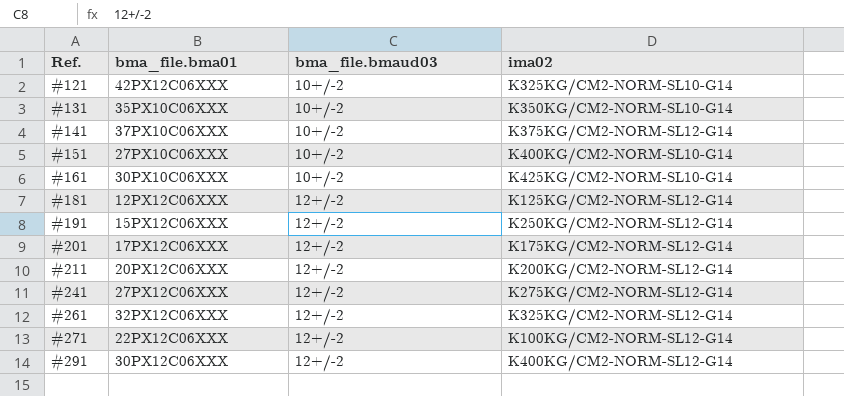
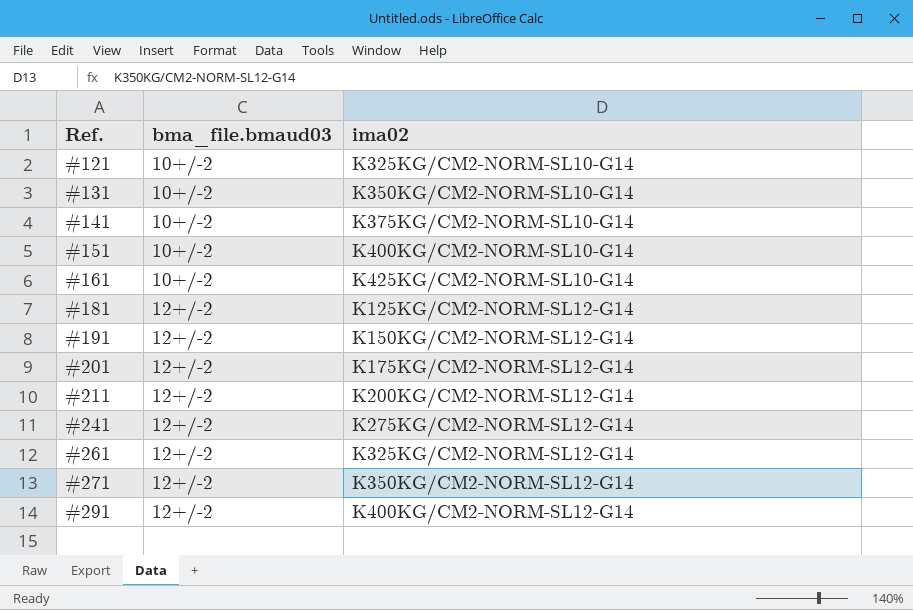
column bma_file.bma01 | position: 2 -> none
#141 | ima02: K375KG/CM2-NORM-SL12-G14 -> K375KG/CM2-NORM-SL10-G14
#191 | ima02: K250KG/CM2-NORM-SL12-G14 -> K150KG/CM2-NORM-SL12-G14
#271 | ima02: K100KG/CM2-NORM-SL12-G14 -> K350KG/CM2-NORM-SL12-G14

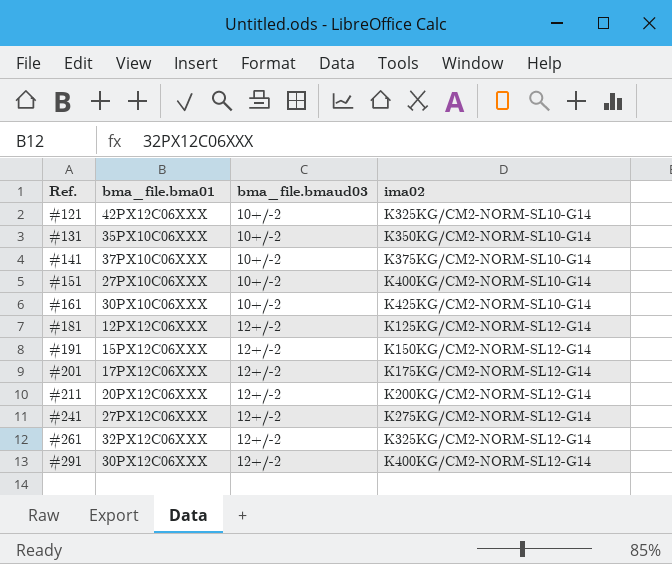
column bma_file.bma01 | position: none -> 2
row #271: 12+/-2 | K350KG/CM2-NORM-SL12-G14 -> none

